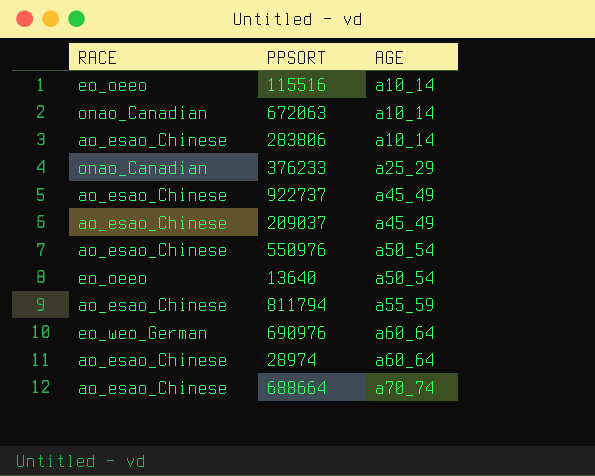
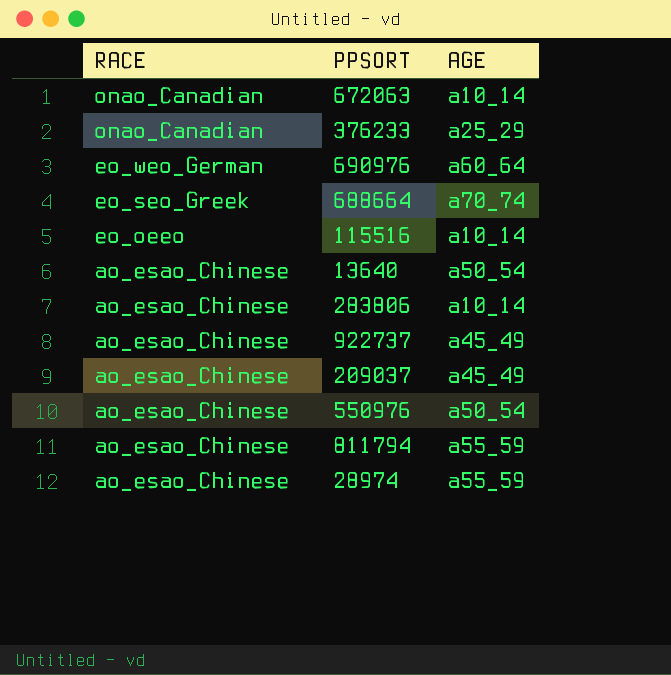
row order: AGE ascending -> RACE descending
688664 | RACE: ao_esao_Chinese -> eo_seo_Greek
13640 | RACE: eo_oeeo -> ao_esao_Chinese
28974 | AGE: a60_64 -> a55_59

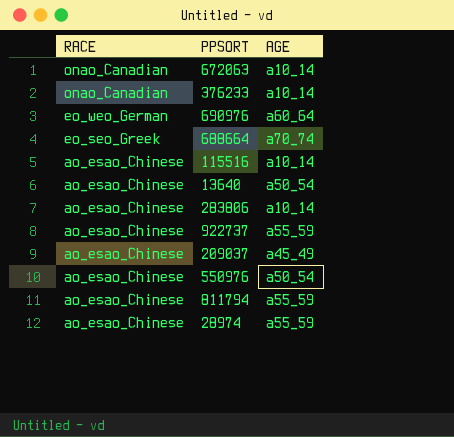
376233 | AGE: a25_29 -> a10_14
115516 | RACE: eo_oeeo -> ao_esao_Chinese
922737 | AGE: a45_49 -> a55_59

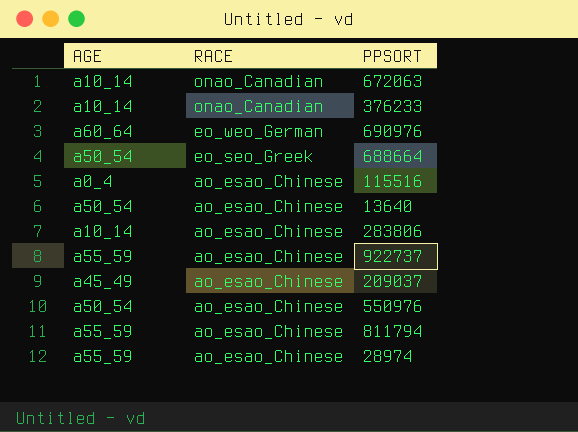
column AGE | position: 3 -> 1
688664 | AGE: a70_74 -> a50_54
115516 | AGE: a10_14 -> a0_4

